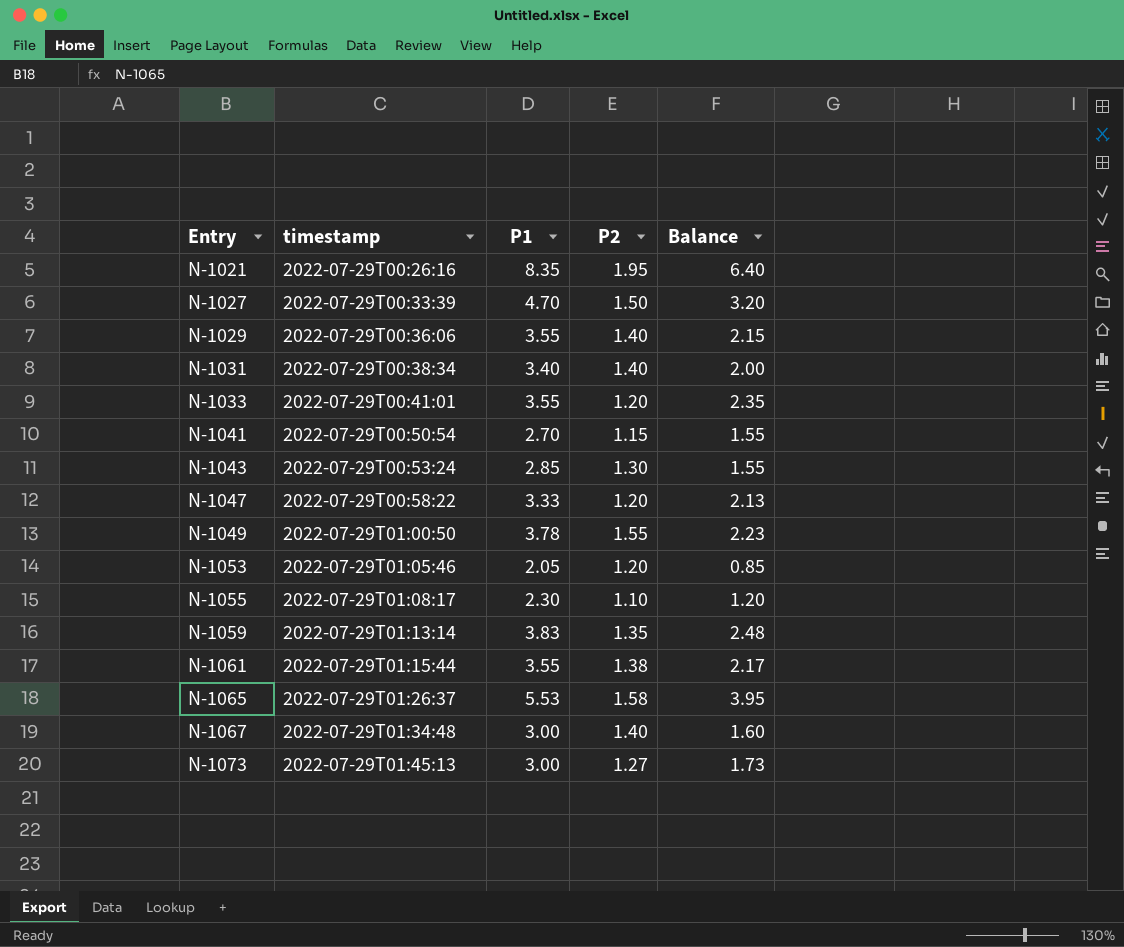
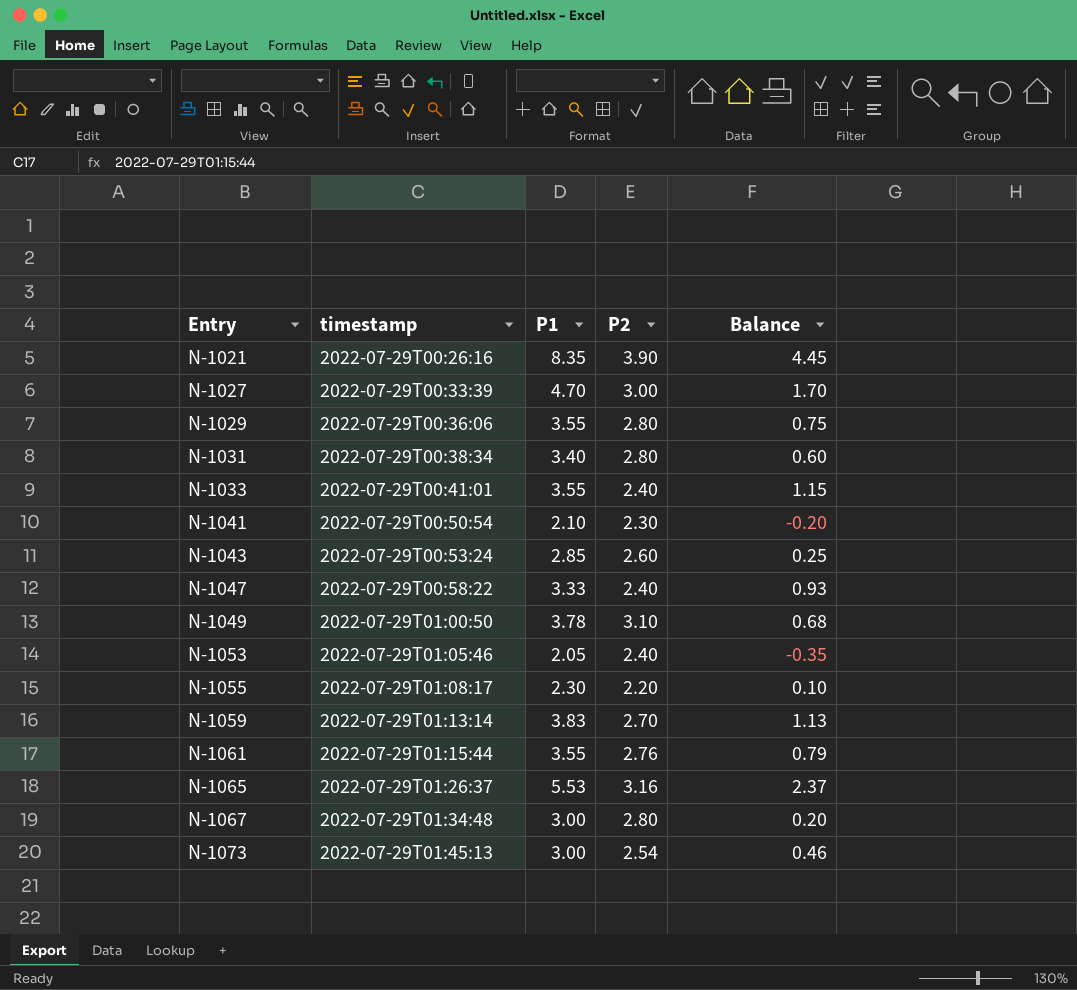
N-1021 | P2: 1.95 -> 3.90
N-1021 | Balance: 6.40 -> 4.45
N-1027 | P2: 1.50 -> 3.00
N-1027 | Balance: 3.20 -> 1.70
N-1029 | P2: 1.40 -> 2.80
N-1029 | Balance: 2.15 -> 0.75
N-1031 | P2: 1.40 -> 2.80
N-1031 | Balance: 2.00 -> 0.60
N-1033 | P2: 1.20 -> 2.40
N-1033 | Balance: 2.35 -> 1.15
N-1041 | P1: 2.70 -> 2.10
N-1041 | P2: 1.15 -> 2.30
N-1041 | Balance: 1.55 -> -0.20
N-1043 | P2: 1.30 -> 2.60
N-1043 | Balance: 1.55 -> 0.25
N-1047 | P2: 1.20 -> 2.40
N-1047 | Balance: 2.13 -> 0.93
N-1049 | P2: 1.55 -> 3.10
N-1049 | Balance: 2.23 -> 0.68
N-1053 | P2: 1.20 -> 2.40
N-1053 | Balance: 0.85 -> -0.35
N-1055 | P2: 1.10 -> 2.20
N-1055 | Balance: 1.20 -> 0.10
N-1059 | P2: 1.35 -> 2.70
N-1059 | Balance: 2.48 -> 1.13
N-1061 | P2: 1.38 -> 2.76
N-1061 | Balance: 2.17 -> 0.79
N-1065 | P2: 1.58 -> 3.16
N-1065 | Balance: 3.95 -> 2.37
N-1067 | P2: 1.40 -> 2.80
N-1067 | Balance: 1.60 -> 0.20
N-1073 | P2: 1.27 -> 2.54
N-1073 | Balance: 1.73 -> 0.46

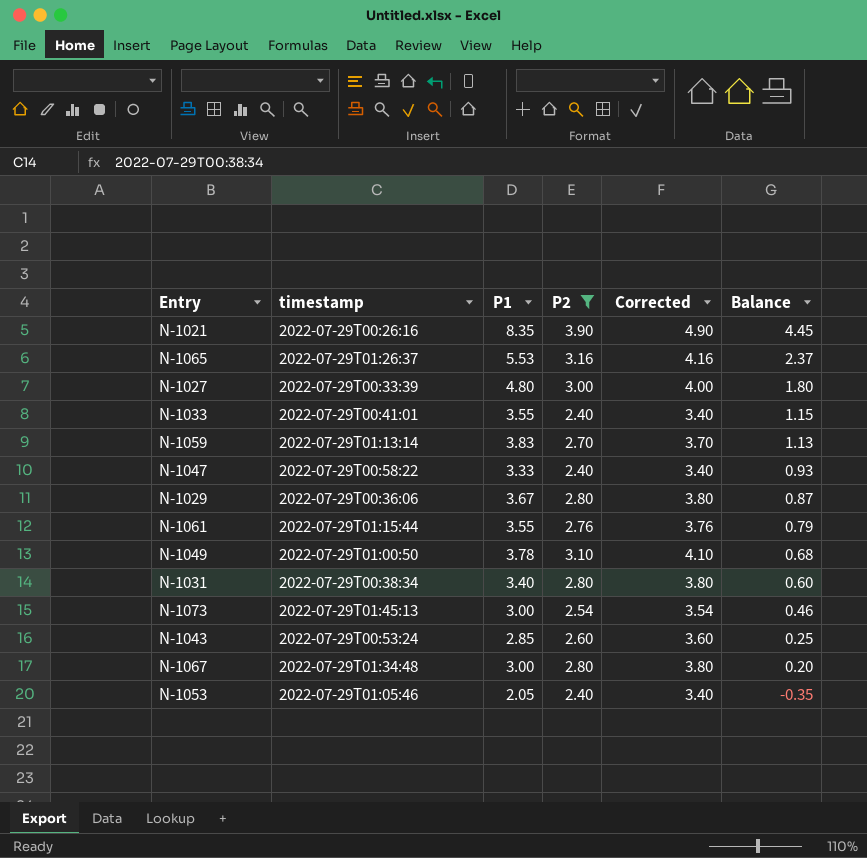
filter: none -> P2 >= 2.40
row order: Entry ascending -> Balance descending
column Corrected | formula: none -> [P2] + 1
N-1027 | P1: 4.70 -> 4.80
N-1027 | Balance: 1.70 -> 1.80
N-1029 | P1: 3.55 -> 3.67
N-1029 | Balance: 0.75 -> 0.87

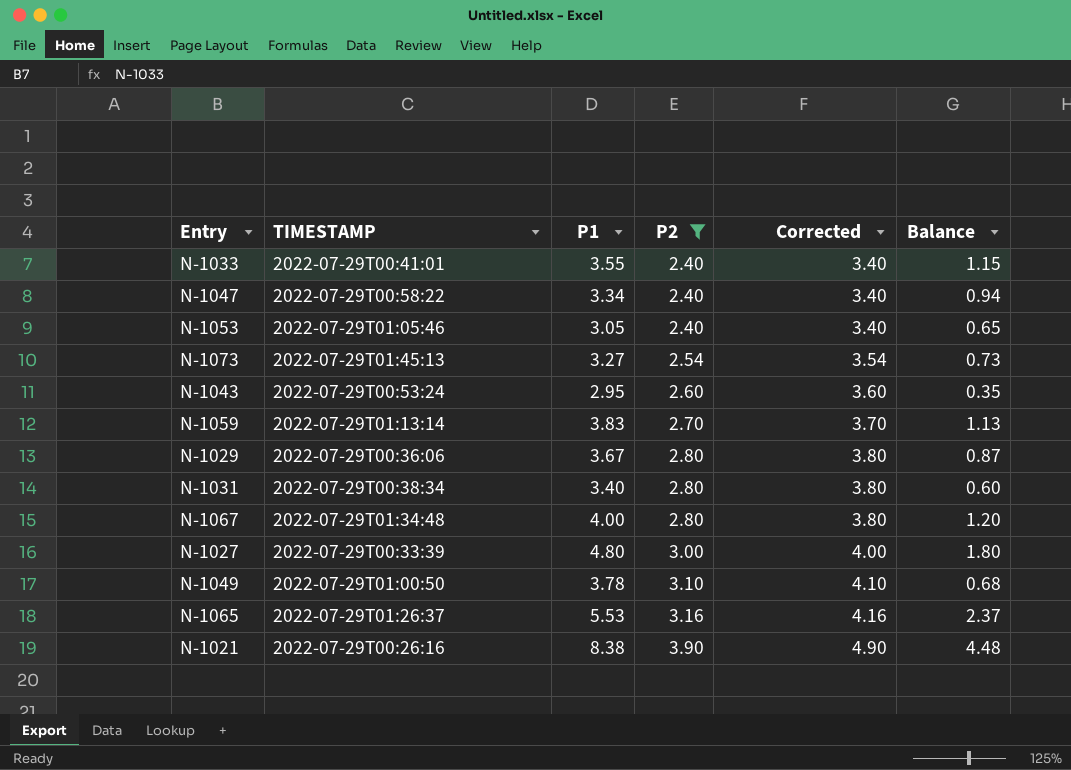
row order: Balance descending -> P2 ascending
column name: timestamp -> TIMESTAMP
row N-1061: 2022-07-29T01:15:44 | 3.55 | 2.76 | 3.76 | 0.79 -> none
N-1047 | P1: 3.33 -> 3.34
N-1047 | Balance: 0.93 -> 0.94
N-1053 | P1: 2.05 -> 3.05
N-1053 | Balance: -0.35 -> 0.65
N-1073 | P1: 3.00 -> 3.27
N-1073 | Balance: 0.46 -> 0.73
N-1043 | P1: 2.85 -> 2.95
N-1043 | Balance: 0.25 -> 0.35
N-1067 | P1: 3.00 -> 4.00
N-1067 | Balance: 0.20 -> 1.20
N-1021 | P1: 8.35 -> 8.38
N-1021 | Balance: 4.45 -> 4.48

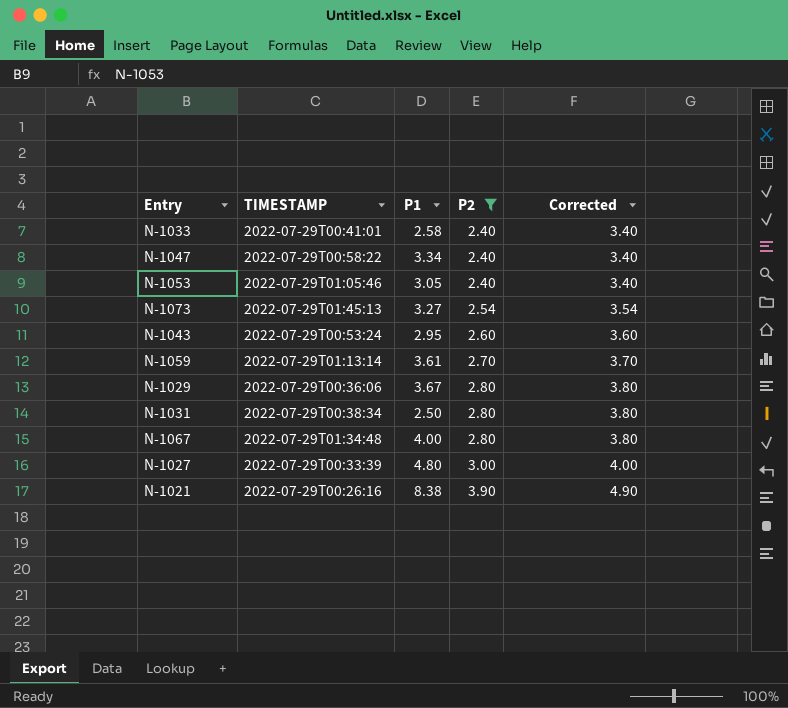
column Balance | formula: [P1] - [P2] -> none
row N-1049: 2022-07-29T01:00:50 | 3.78 | 3.10 | 4.10 | 0.68 -> none
row N-1065: 2022-07-29T01:26:37 | 5.53 | 3.16 | 4.16 | 2.37 -> none
N-1033 | P1: 3.55 -> 2.58
N-1059 | P1: 3.83 -> 3.61
N-1031 | P1: 3.40 -> 2.50

